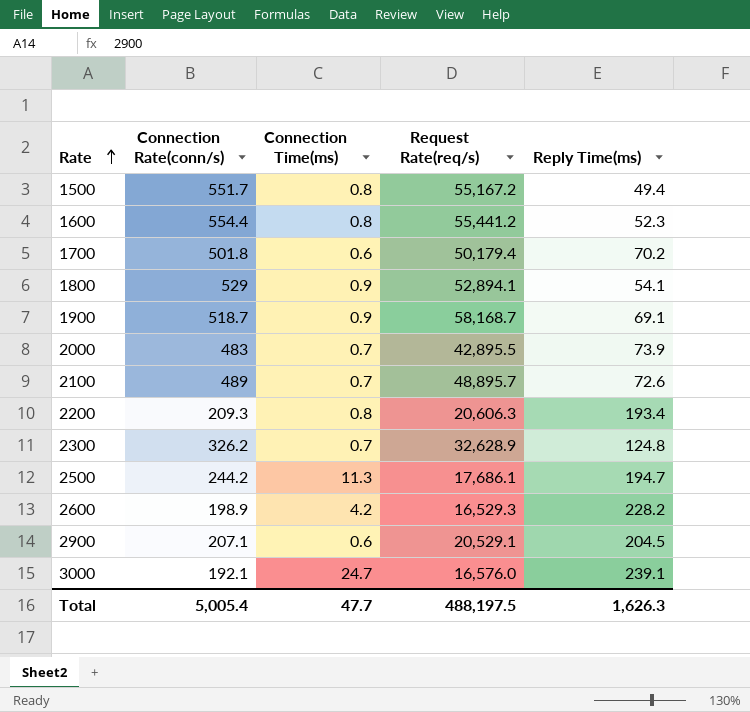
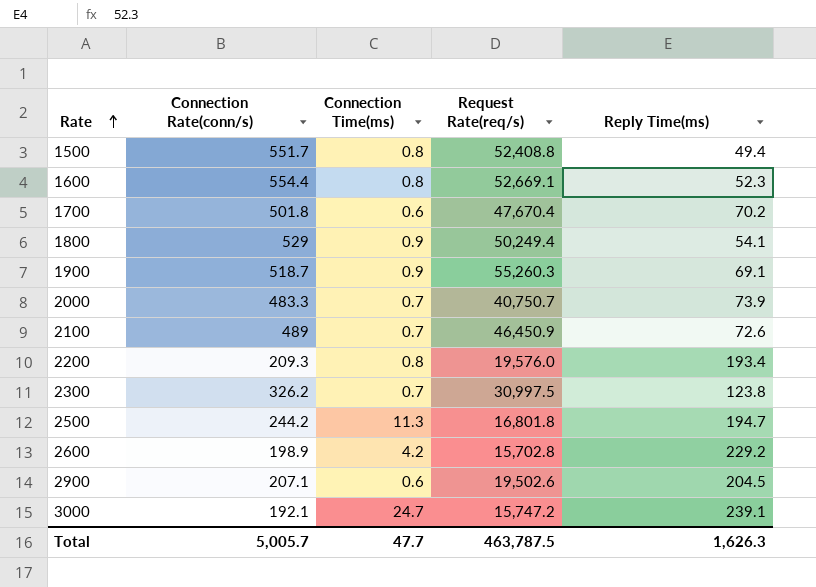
1500 | Request Rate(req/s): 55,167.2 -> 52,408.8
1600 | Request Rate(req/s): 55,441.2 -> 52,669.1
1700 | Request Rate(req/s): 50,179.4 -> 47,670.4
1800 | Request Rate(req/s): 52,894.1 -> 50,249.4
1900 | Request Rate(req/s): 58,168.7 -> 55,260.3
2000 | Connection Rate(conn/s): 483 -> 483.3
2000 | Request Rate(req/s): 42,895.5 -> 40,750.7
2100 | Request Rate(req/s): 48,895.7 -> 46,450.9
2200 | Request Rate(req/s): 20,606.3 -> 19,576.0
2300 | Request Rate(req/s): 32,628.9 -> 30,997.5
2300 | Reply Time(ms): 124.8 -> 123.8
2500 | Request Rate(req/s): 17,686.1 -> 16,801.8
2600 | Request Rate(req/s): 16,529.3 -> 15,702.8
2600 | Reply Time(ms): 228.2 -> 229.2
2900 | Request Rate(req/s): 20,529.1 -> 19,502.6
3000 | Request Rate(req/s): 16,576.0 -> 15,747.2
Total | Connection Rate(conn/s): 5,005.4 -> 5,005.7
Total | Request Rate(req/s): 488,197.5 -> 463,787.5

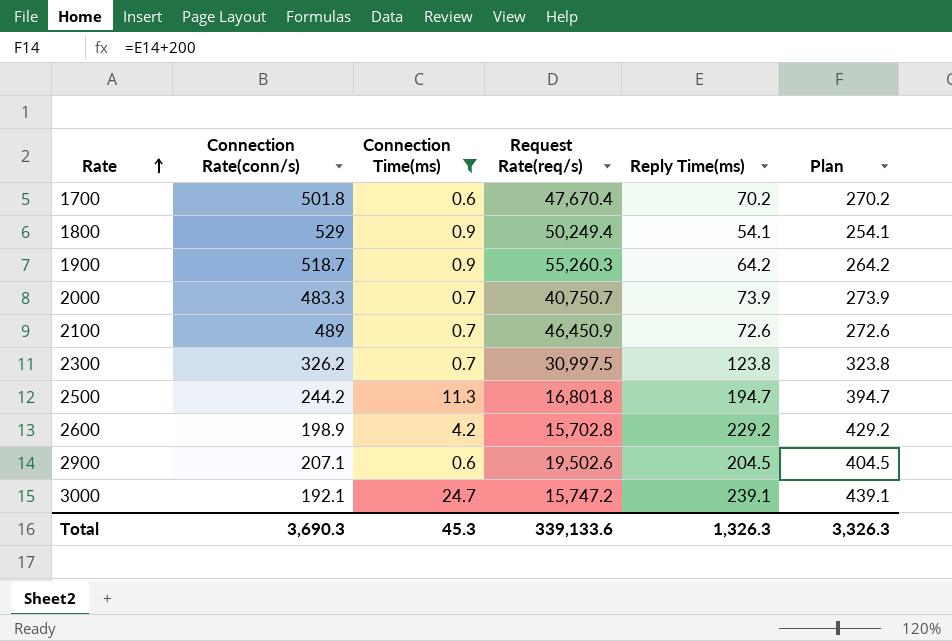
filter: none -> Connection Time(ms) != 0.8
column Plan | formula: none -> [Reply Time(ms)] + 200
1900 | Reply Time(ms): 69.1 -> 64.2
Total | Connection Rate(conn/s): 5,005.7 -> 3,690.3
Total | Connection Time(ms): 47.7 -> 45.3
Total | Request Rate(req/s): 463,787.5 -> 339,133.6
Total | Reply Time(ms): 1,626.3 -> 1,326.3

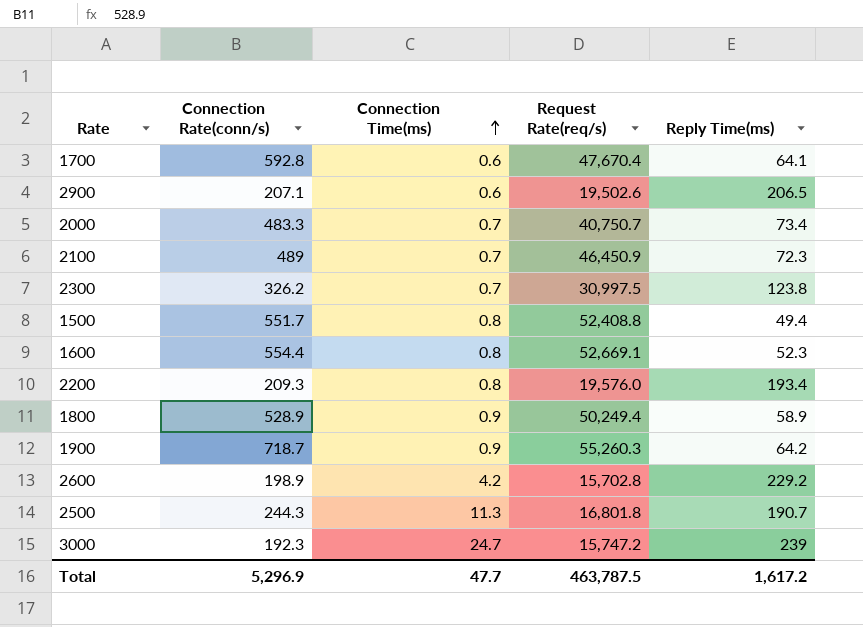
filter: Connection Time(ms) != 0.8 -> none
row order: Rate ascending -> Connection Time(ms) ascending
column Plan | formula: [Reply Time(ms)] + 200 -> none
1700 | Connection Rate(conn/s): 501.8 -> 592.8
1700 | Reply Time(ms): 70.2 -> 64.1
2900 | Reply Time(ms): 204.5 -> 206.5
2000 | Reply Time(ms): 73.9 -> 73.4
2100 | Reply Time(ms): 72.6 -> 72.3
1800 | Connection Rate(conn/s): 529 -> 528.9
1800 | Reply Time(ms): 54.1 -> 58.9
1900 | Connection Rate(conn/s): 518.7 -> 718.7
2500 | Connection Rate(conn/s): 244.2 -> 244.3
2500 | Reply Time(ms): 194.7 -> 190.7
3000 | Connection Rate(conn/s): 192.1 -> 192.3
3000 | Reply Time(ms): 239.1 -> 239
Total | Connection Rate(conn/s): 3,690.3 -> 5,296.9
Total | Connection Time(ms): 45.3 -> 47.7
Total | Request Rate(req/s): 339,133.6 -> 463,787.5
Total | Reply Time(ms): 1,326.3 -> 1,617.2

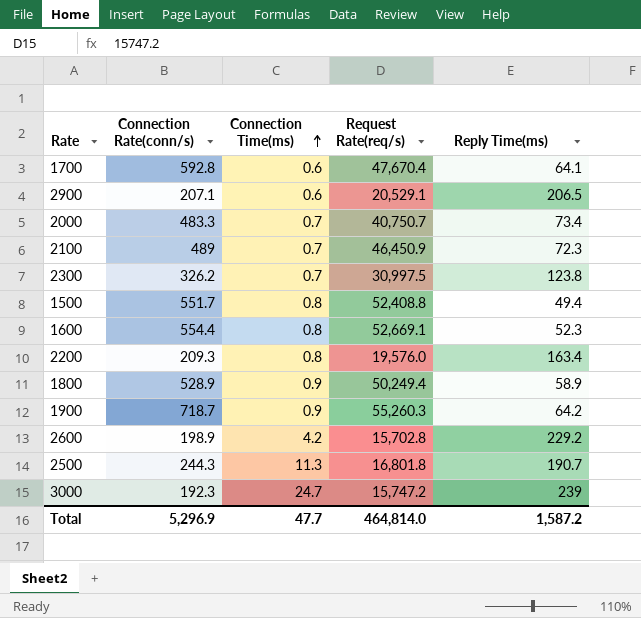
2900 | Request Rate(req/s): 19,502.6 -> 20,529.1
2200 | Reply Time(ms): 193.4 -> 163.4
Total | Request Rate(req/s): 463,787.5 -> 464,814.0
Total | Reply Time(ms): 1,617.2 -> 1,587.2

